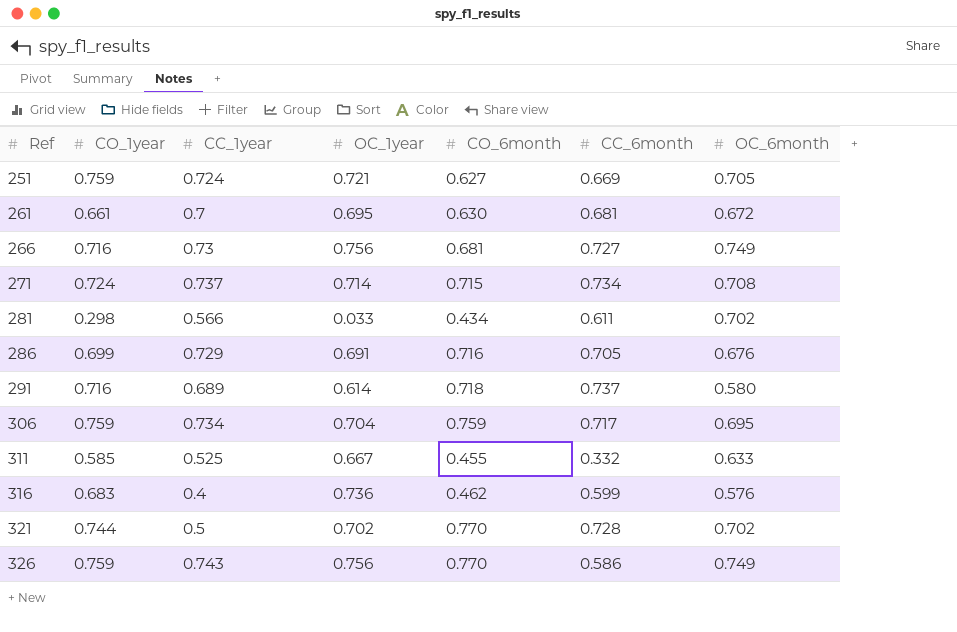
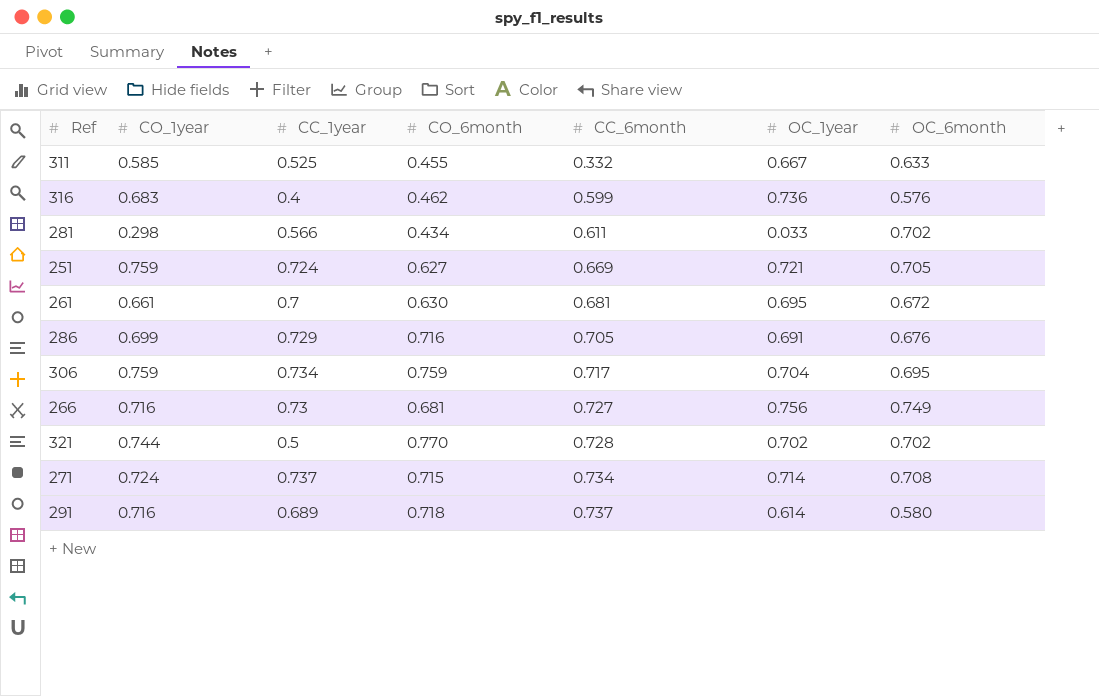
row order: Ref ascending -> CC_6month ascending
column OC_1year | position: 4 -> 6
row 326: 0.759 | 0.743 | 0.756 | 0.770 | 0.586 | 0.749 -> none

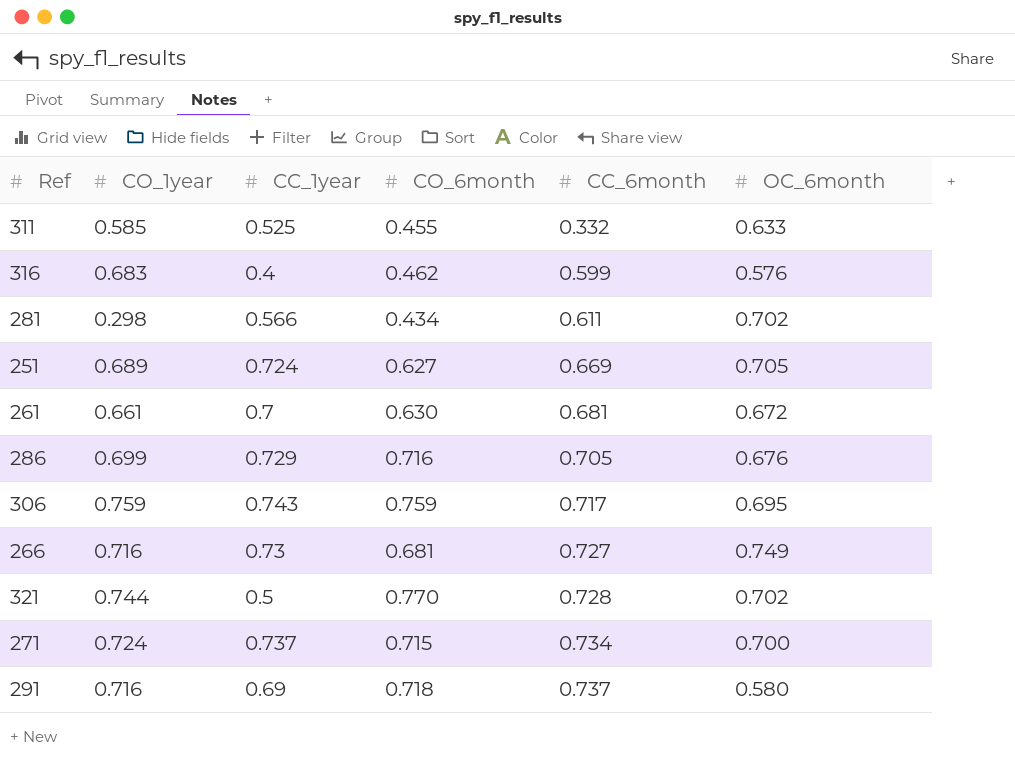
column OC_1year | position: 6 -> none
251 | CO_1year: 0.759 -> 0.689
306 | CC_1year: 0.734 -> 0.743
271 | OC_6month: 0.708 -> 0.700
291 | CC_1year: 0.689 -> 0.69

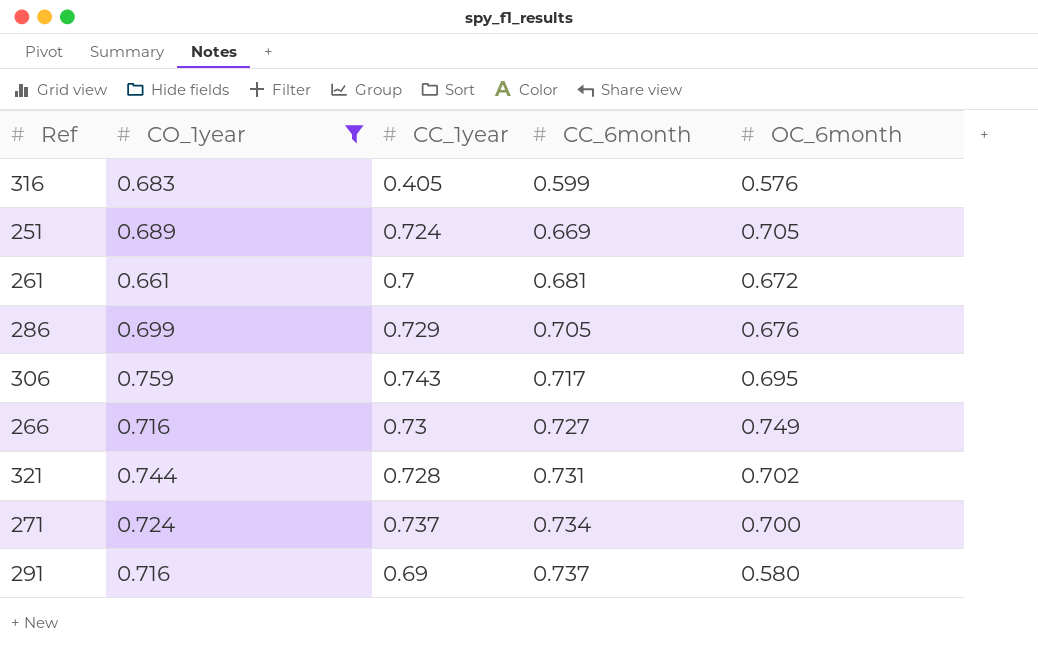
filter: none -> CO_1year >= 0.661
column CO_6month | position: 4 -> none
316 | CC_1year: 0.4 -> 0.405
321 | CC_1year: 0.5 -> 0.728
321 | CC_6month: 0.728 -> 0.731

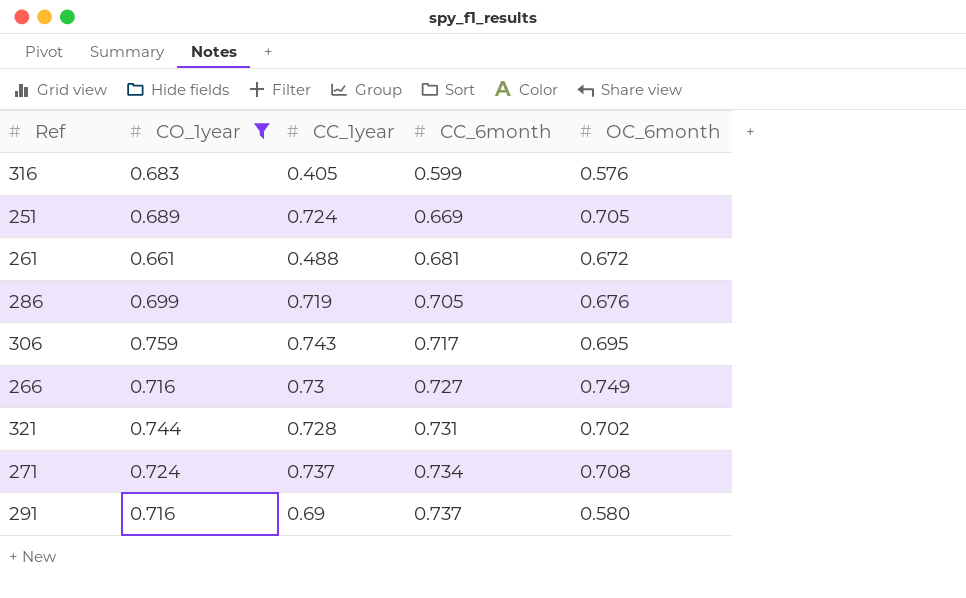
261 | CC_1year: 0.7 -> 0.488
286 | CC_1year: 0.729 -> 0.719
271 | OC_6month: 0.700 -> 0.708

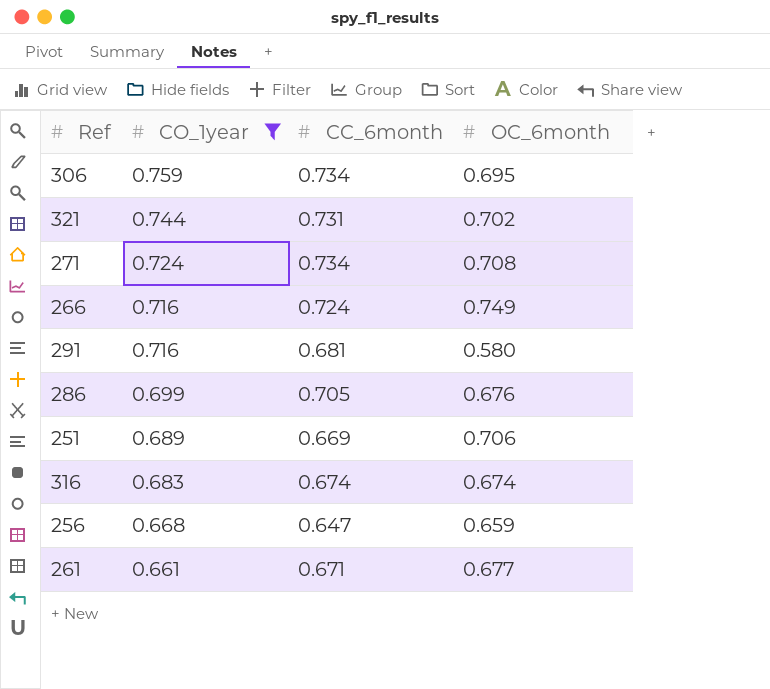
row order: CC_6month ascending -> CO_1year descending
column CC_1year | position: 3 -> none
306 | CC_6month: 0.717 -> 0.734
266 | CC_6month: 0.727 -> 0.724
291 | CC_6month: 0.737 -> 0.681
251 | OC_6month: 0.705 -> 0.706
316 | CC_6month: 0.599 -> 0.674
316 | OC_6month: 0.576 -> 0.674
row 256: none -> 0.668 | 0.647 | 0.659
261 | CC_6month: 0.681 -> 0.671
261 | OC_6month: 0.672 -> 0.677

